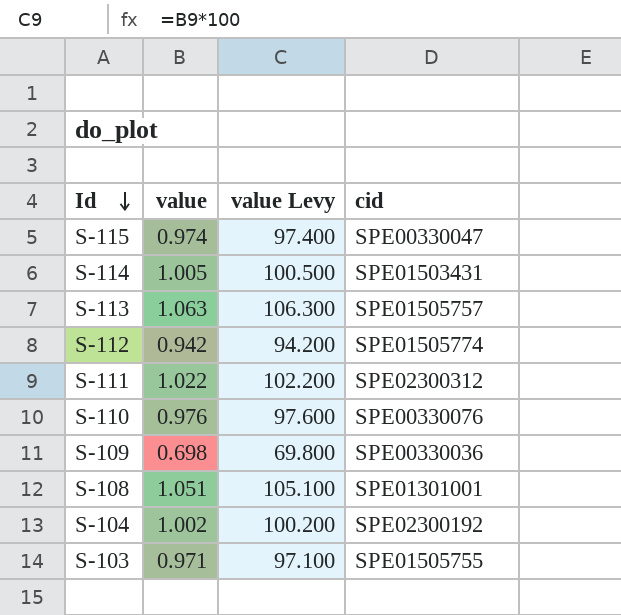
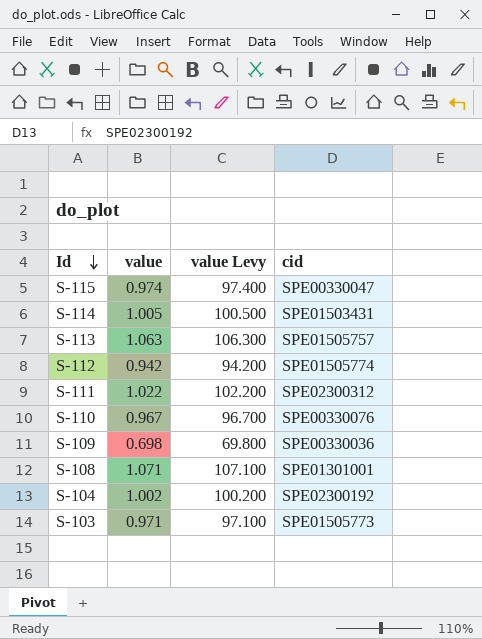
S-110 | value: 0.976 -> 0.967
S-110 | value Levy: 97.600 -> 96.700
S-108 | value: 1.051 -> 1.071
S-108 | value Levy: 105.100 -> 107.100
S-103 | cid: SPE01505755 -> SPE01505773

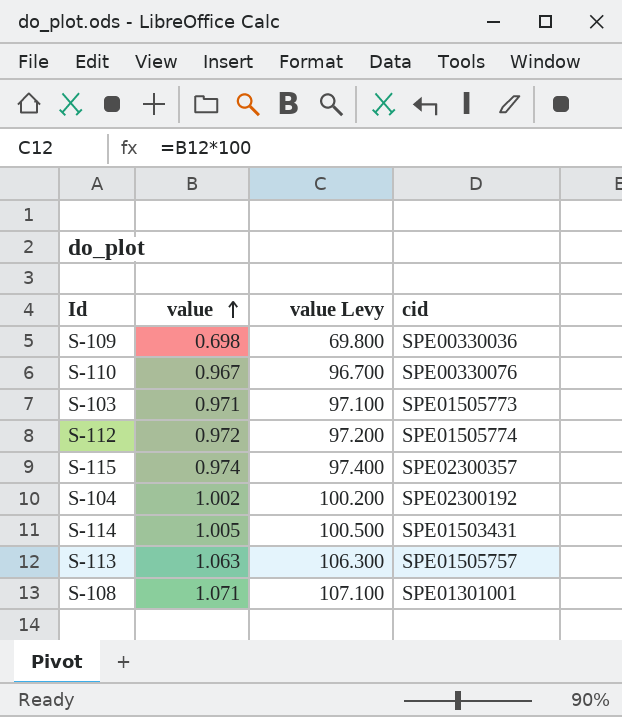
row order: Id descending -> value ascending
row S-111: 1.022 | 102.200 | SPE02300312 -> none
S-112 | value: 0.942 -> 0.972
S-112 | value Levy: 94.200 -> 97.200
S-115 | cid: SPE00330047 -> SPE02300357

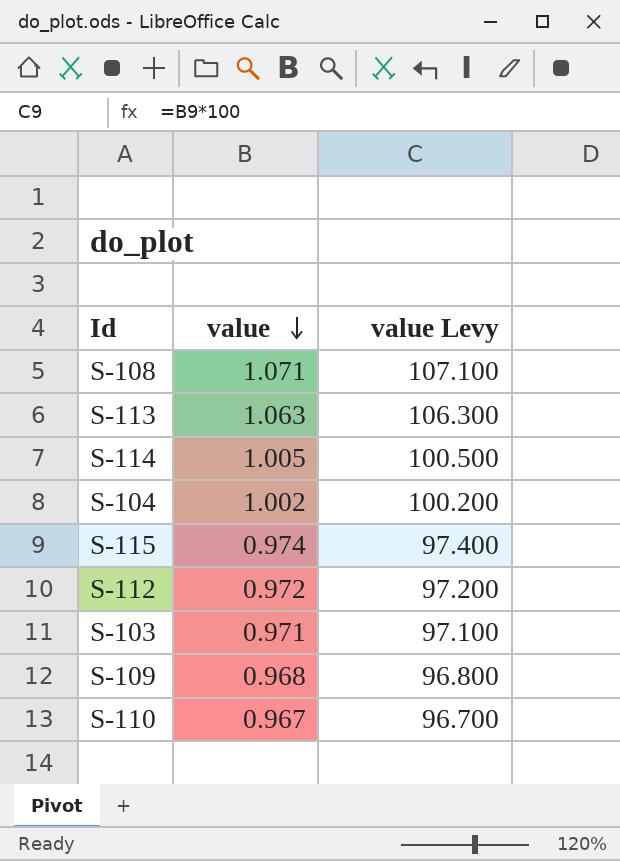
row order: value ascending -> value descending
column cid | position: 4 -> none
S-109 | value: 0.698 -> 0.968
S-109 | value Levy: 69.800 -> 96.800

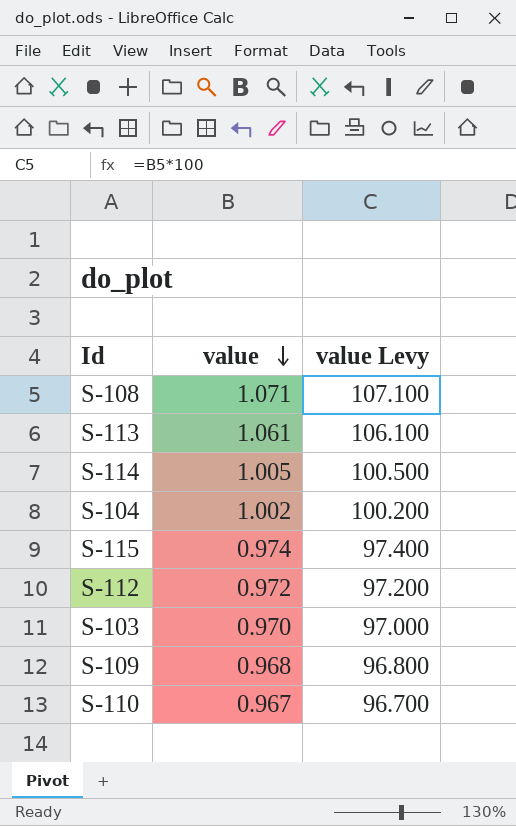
S-113 | value: 1.063 -> 1.061
S-113 | value Levy: 106.300 -> 106.100
S-103 | value: 0.971 -> 0.970
S-103 | value Levy: 97.100 -> 97.000

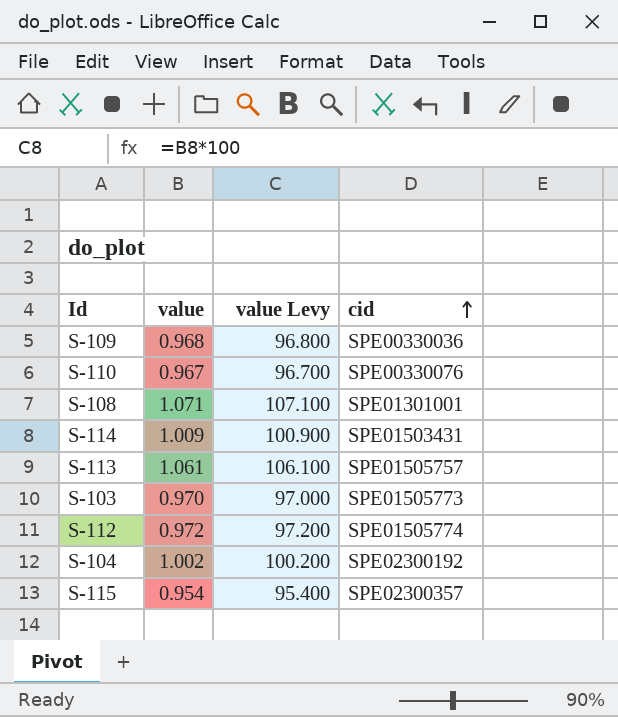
row order: value descending -> cid ascending
column cid | position: none -> 4
S-114 | value: 1.005 -> 1.009
S-114 | value Levy: 100.500 -> 100.900
S-115 | value: 0.974 -> 0.954
S-115 | value Levy: 97.400 -> 95.400

